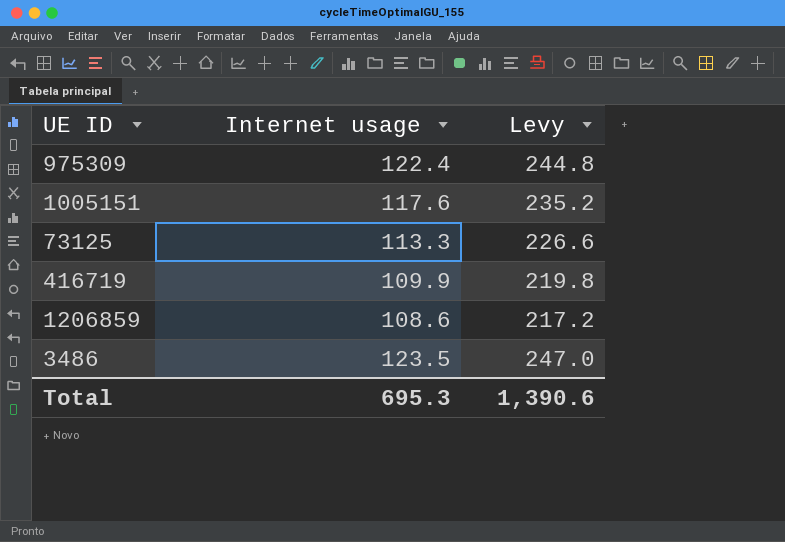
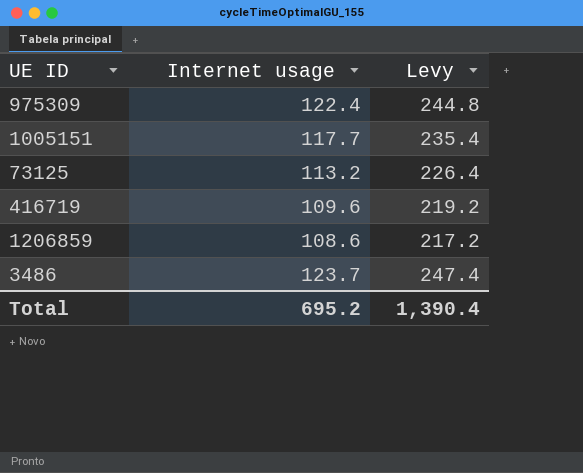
1005151 | Internet usage: 117.6 -> 117.7
1005151 | Levy: 235.2 -> 235.4
73125 | Internet usage: 113.3 -> 113.2
73125 | Levy: 226.6 -> 226.4
416719 | Internet usage: 109.9 -> 109.6
416719 | Levy: 219.8 -> 219.2
3486 | Internet usage: 123.5 -> 123.7
3486 | Levy: 247.0 -> 247.4
Total | Internet usage: 695.3 -> 695.2
Total | Levy: 1,390.6 -> 1,390.4

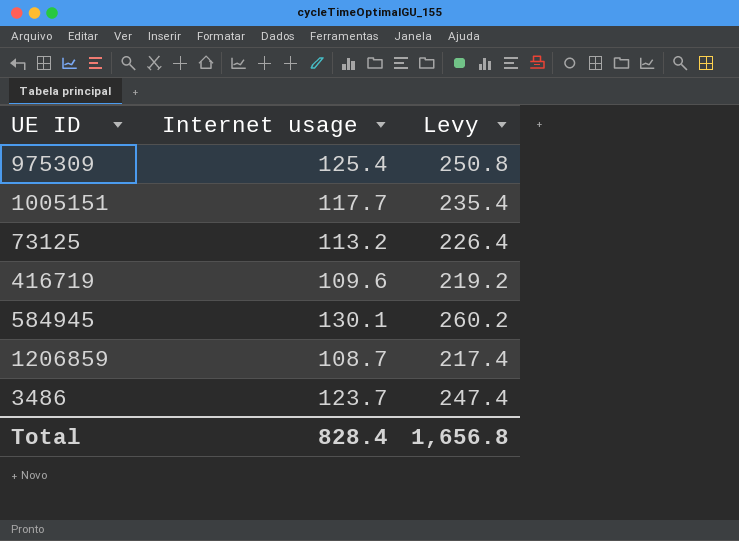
975309 | Internet usage: 122.4 -> 125.4
975309 | Levy: 244.8 -> 250.8
row 584945: none -> 130.1 | 260.2
1206859 | Internet usage: 108.6 -> 108.7
1206859 | Levy: 217.2 -> 217.4
Total | Internet usage: 695.2 -> 828.4
Total | Levy: 1,390.4 -> 1,656.8

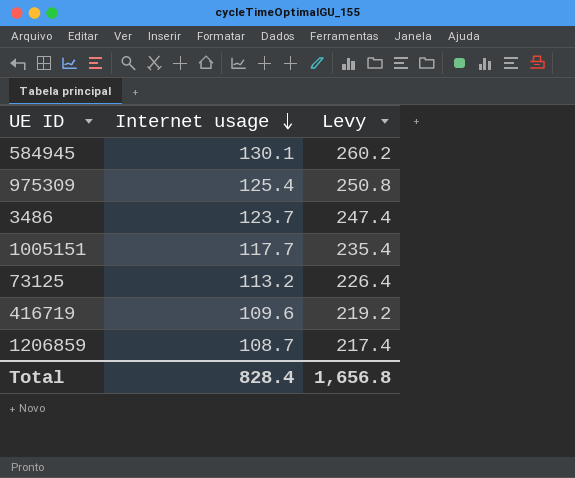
row order: none -> Internet usage descending

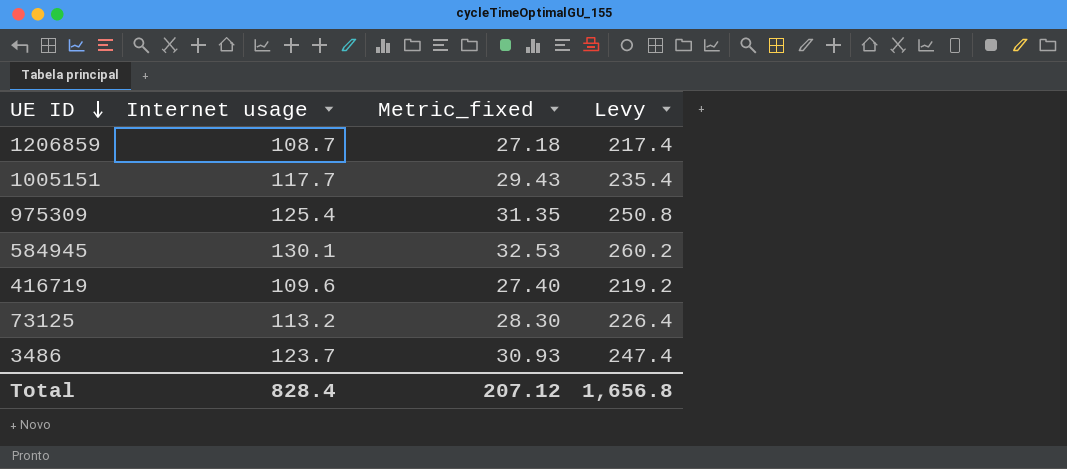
row order: Internet usage descending -> UE ID descending
column Metric_fixed | formula: none -> [Internet usage] * 0.25

